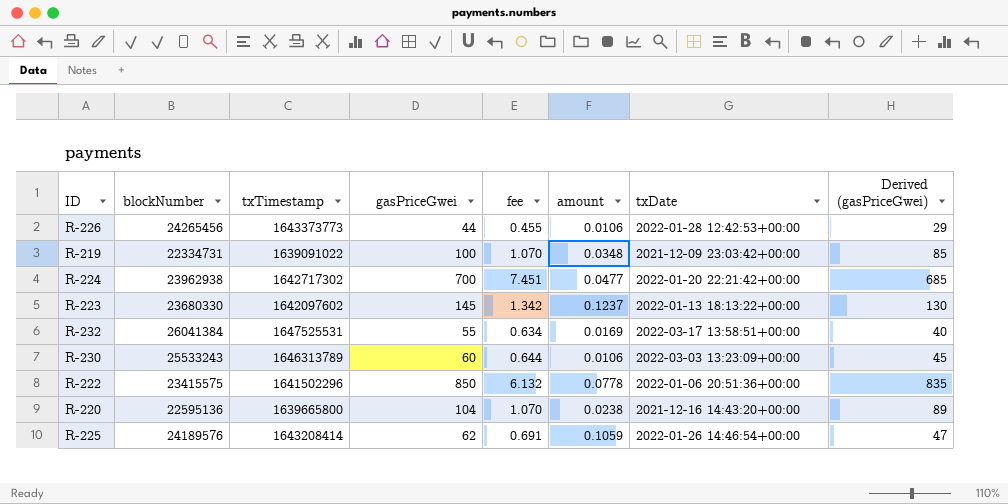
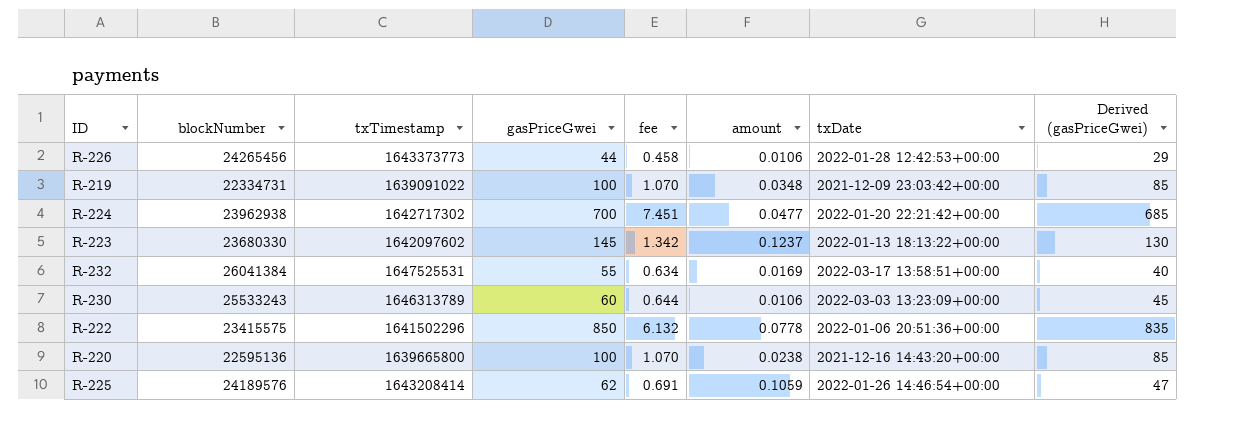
R-226 | fee: 0.455 -> 0.458
R-220 | gasPriceGwei: 104 -> 100
R-220 | Derived (gasPriceGwei): 89 -> 85

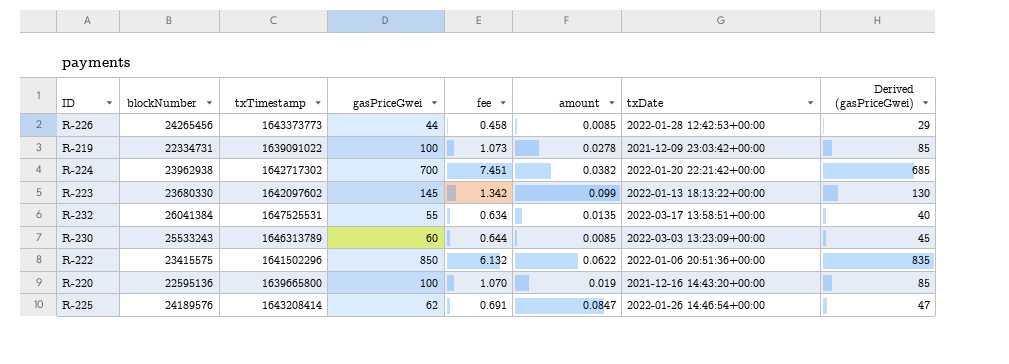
R-226 | amount: 0.0106 -> 0.0085
R-219 | fee: 1.070 -> 1.073
R-219 | amount: 0.0348 -> 0.0278
R-224 | amount: 0.0477 -> 0.0382
R-223 | amount: 0.1237 -> 0.099
R-232 | amount: 0.0169 -> 0.0135
R-230 | amount: 0.0106 -> 0.0085
R-222 | amount: 0.0778 -> 0.0622
R-220 | amount: 0.0238 -> 0.019
R-225 | amount: 0.1059 -> 0.0847

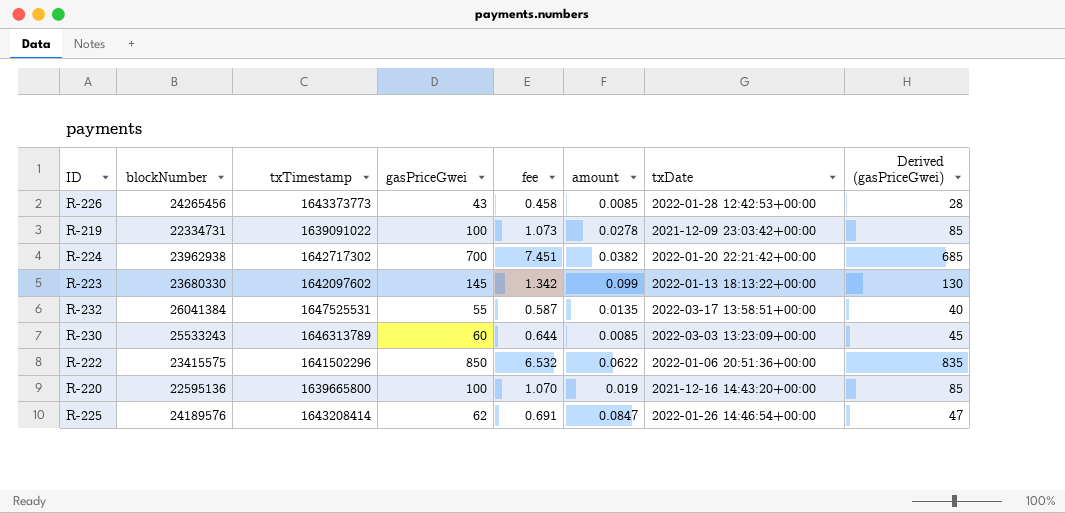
R-226 | gasPriceGwei: 44 -> 43
R-226 | Derived (gasPriceGwei): 29 -> 28
R-232 | fee: 0.634 -> 0.587
R-222 | fee: 6.132 -> 6.532

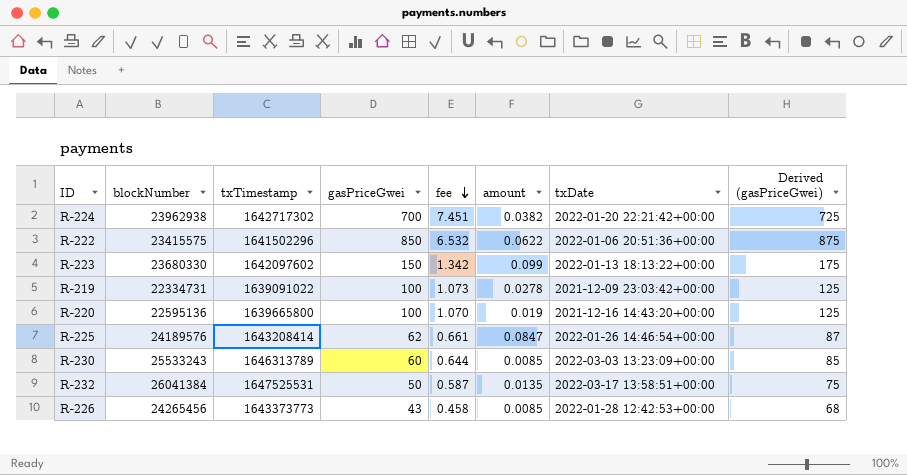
row order: none -> fee descending
column Derived (gasPriceGwei) | formula: [gasPriceGwei] - 15 -> [gasPriceGwei] + 25
R-223 | gasPriceGwei: 145 -> 150
R-225 | fee: 0.691 -> 0.661
R-232 | gasPriceGwei: 55 -> 50

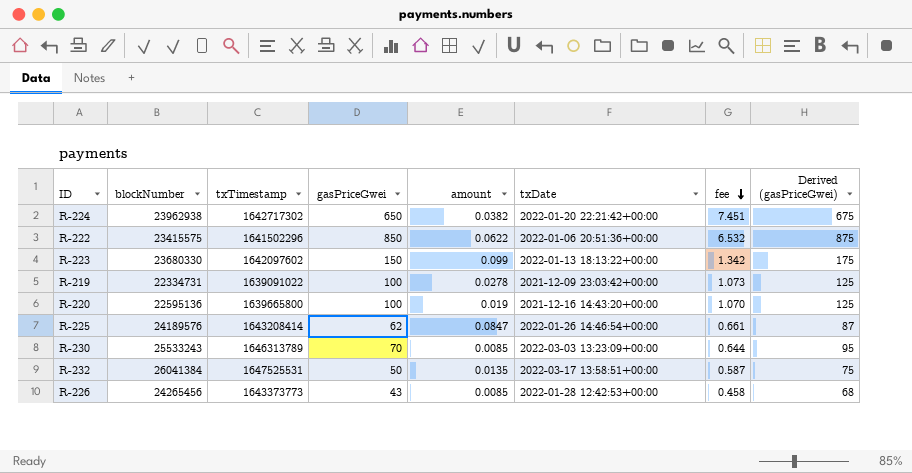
column fee | position: 5 -> 7
R-224 | gasPriceGwei: 700 -> 650
R-224 | Derived (gasPriceGwei): 725 -> 675
R-230 | gasPriceGwei: 60 -> 70
R-230 | Derived (gasPriceGwei): 85 -> 95

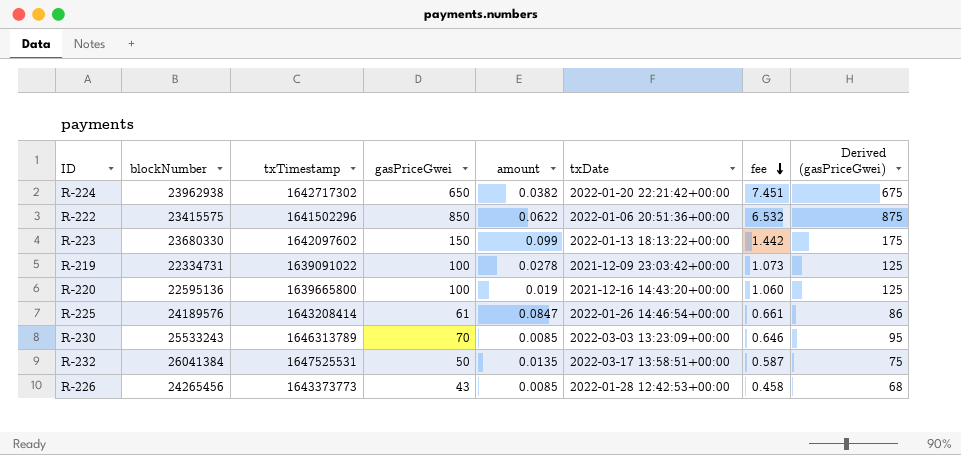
R-223 | fee: 1.342 -> 1.442
R-220 | fee: 1.070 -> 1.060
R-225 | gasPriceGwei: 62 -> 61
R-225 | Derived (gasPriceGwei): 87 -> 86
R-230 | fee: 0.644 -> 0.646

